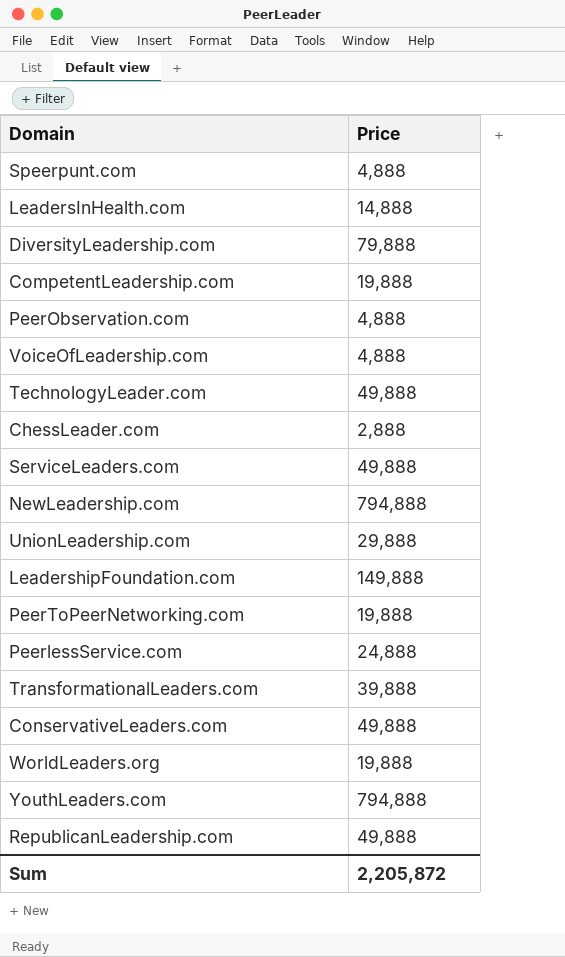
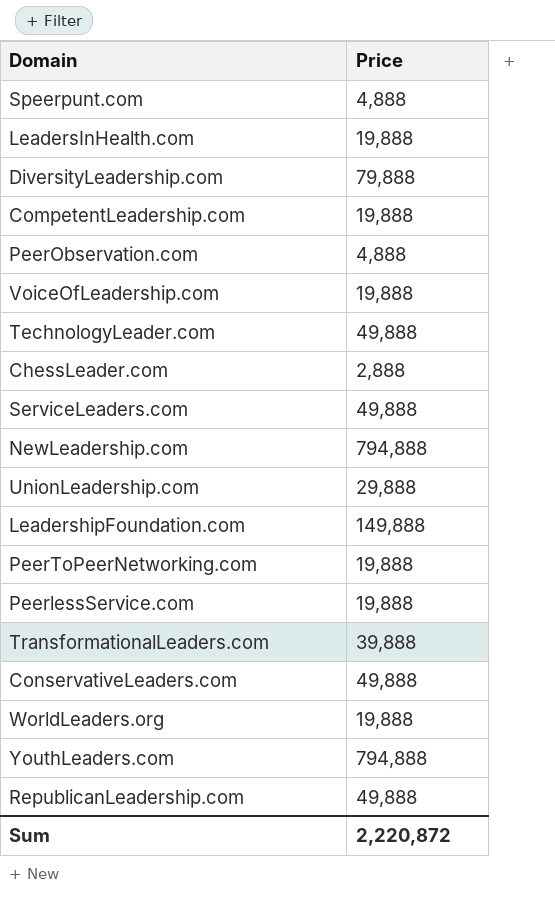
LeadersInHealth.com | Price: 14,888 -> 19,888
VoiceOfLeadership.com | Price: 4,888 -> 19,888
PeerlessService.com | Price: 24,888 -> 19,888
Sum | Price: 2,205,872 -> 2,220,872

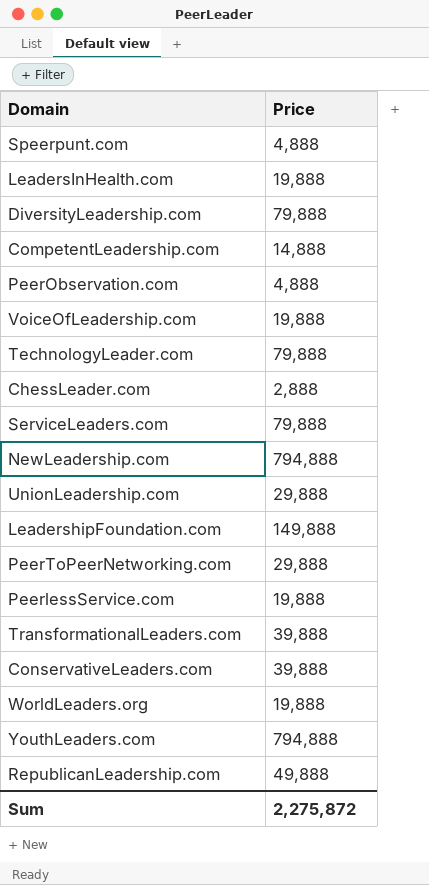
CompetentLeadership.com | Price: 19,888 -> 14,888
TechnologyLeader.com | Price: 49,888 -> 79,888
ServiceLeaders.com | Price: 49,888 -> 79,888
PeerToPeerNetworking.com | Price: 19,888 -> 29,888
ConservativeLeaders.com | Price: 49,888 -> 39,888
Sum | Price: 2,220,872 -> 2,275,872

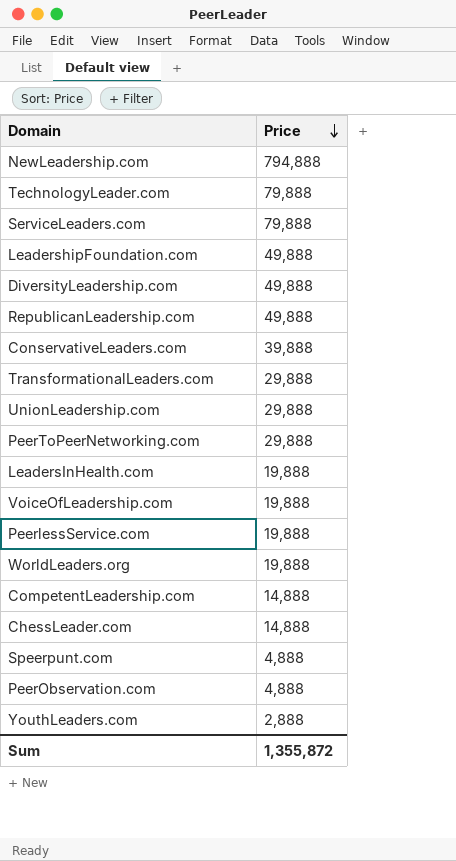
row order: none -> Price descending
LeadershipFoundation.com | Price: 149,888 -> 49,888
DiversityLeadership.com | Price: 79,888 -> 49,888
TransformationalLeaders.com | Price: 39,888 -> 29,888
ChessLeader.com | Price: 2,888 -> 14,888
YouthLeaders.com | Price: 794,888 -> 2,888
Sum | Price: 2,275,872 -> 1,355,872

